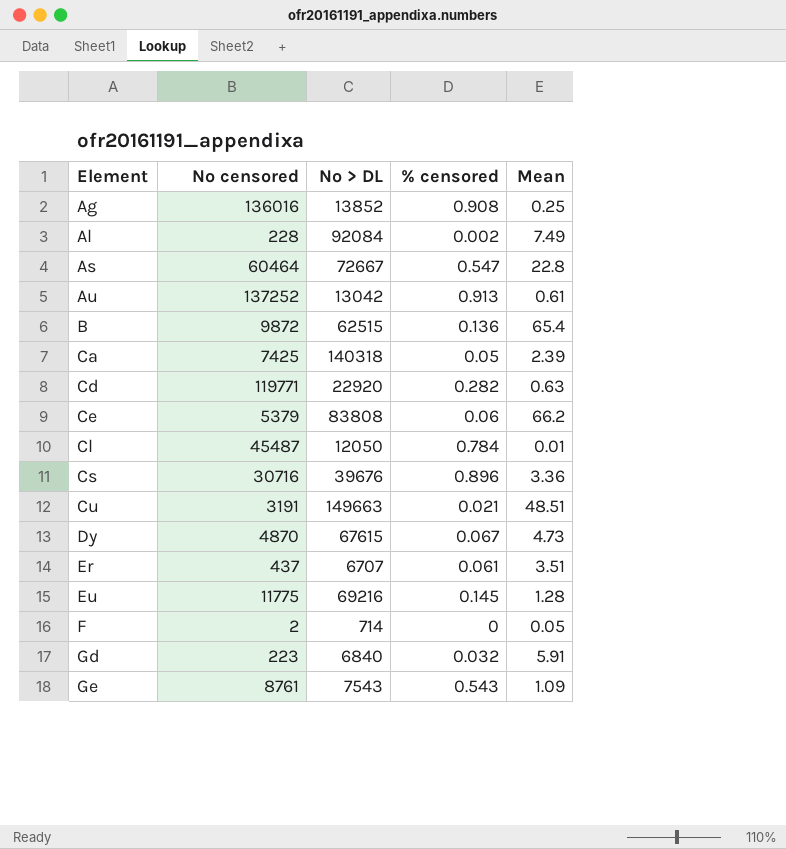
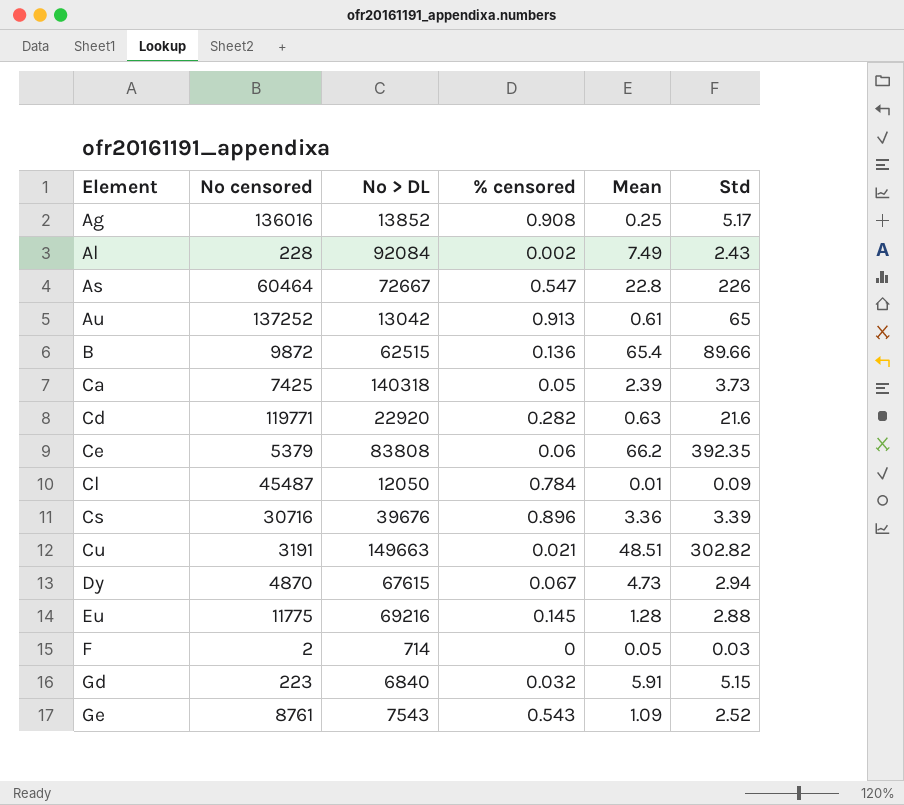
column Std | position: none -> 6
row Er: 437 | 6707 | 0.061 | 3.51 -> none

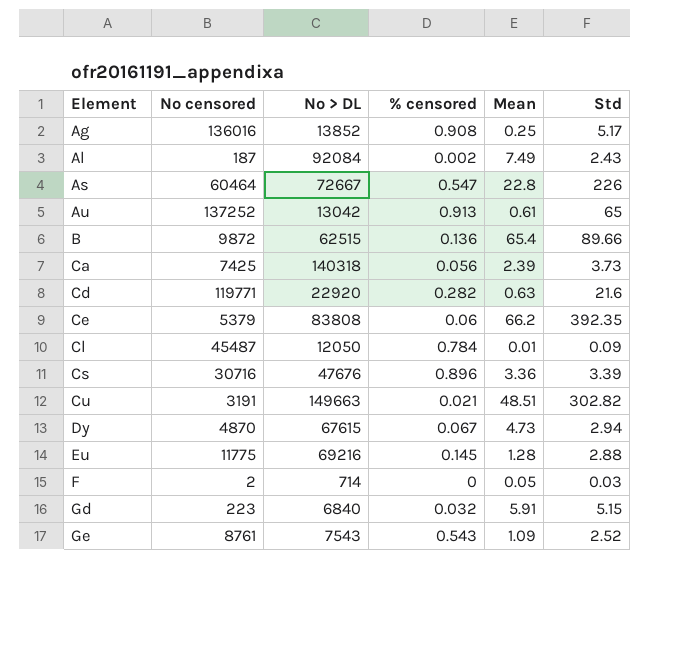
Al | No censored: 228 -> 187
Ca | % censored: 0.05 -> 0.056
Cs | No > DL: 39676 -> 47676

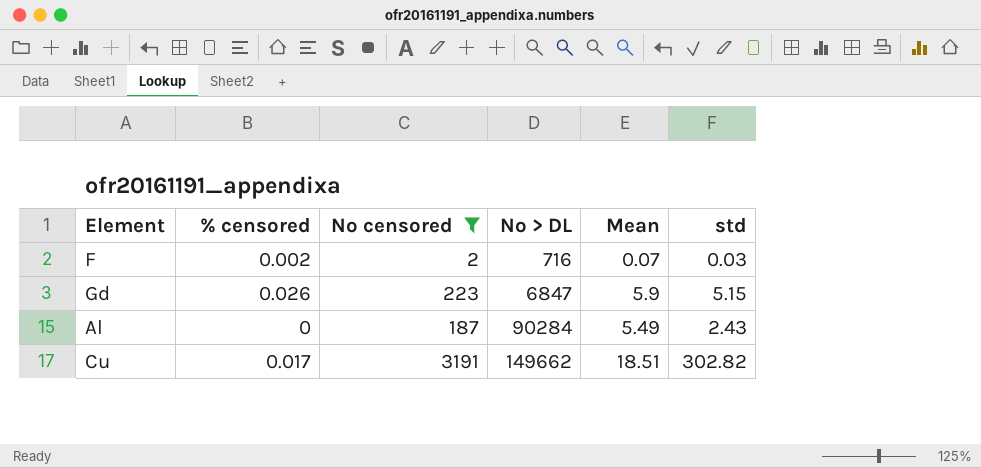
filter: none -> No censored <= 3191
row order: Element ascending -> No > DL ascending
column % censored | position: 4 -> 2
column name: Std -> std
F | % censored: 0 -> 0.002
F | No > DL: 714 -> 716
F | Mean: 0.05 -> 0.07
Gd | % censored: 0.032 -> 0.026
Gd | No > DL: 6840 -> 6847
Gd | Mean: 5.91 -> 5.9
Al | % censored: 0.002 -> 0
Al | No > DL: 92084 -> 90284
Al | Mean: 7.49 -> 5.49
Cu | % censored: 0.021 -> 0.017
Cu | No > DL: 149663 -> 149662
Cu | Mean: 48.51 -> 18.51

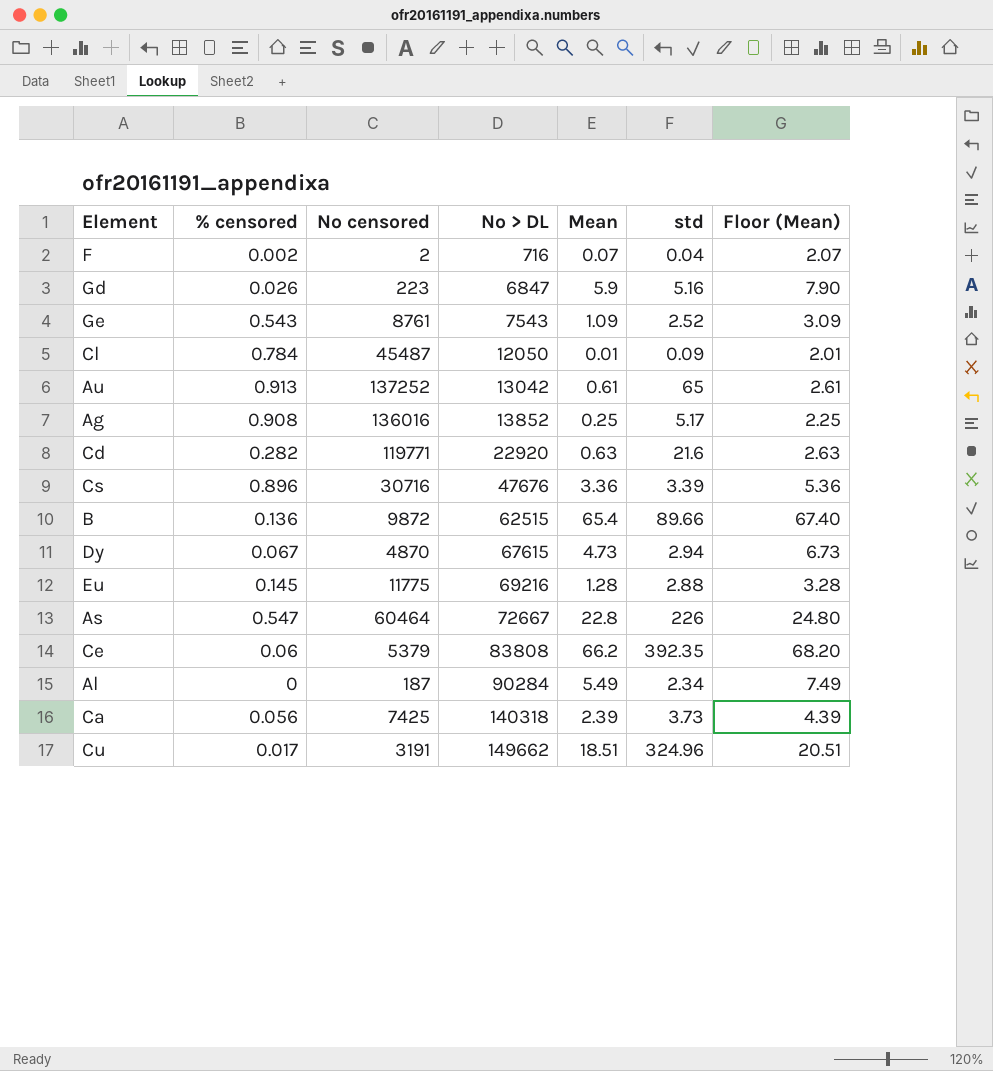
filter: No censored <= 3191 -> none
column Floor (Mean) | formula: none -> [Mean] + 2
F | std: 0.03 -> 0.04
Gd | std: 5.15 -> 5.16
Al | std: 2.43 -> 2.34
Cu | std: 302.82 -> 324.96

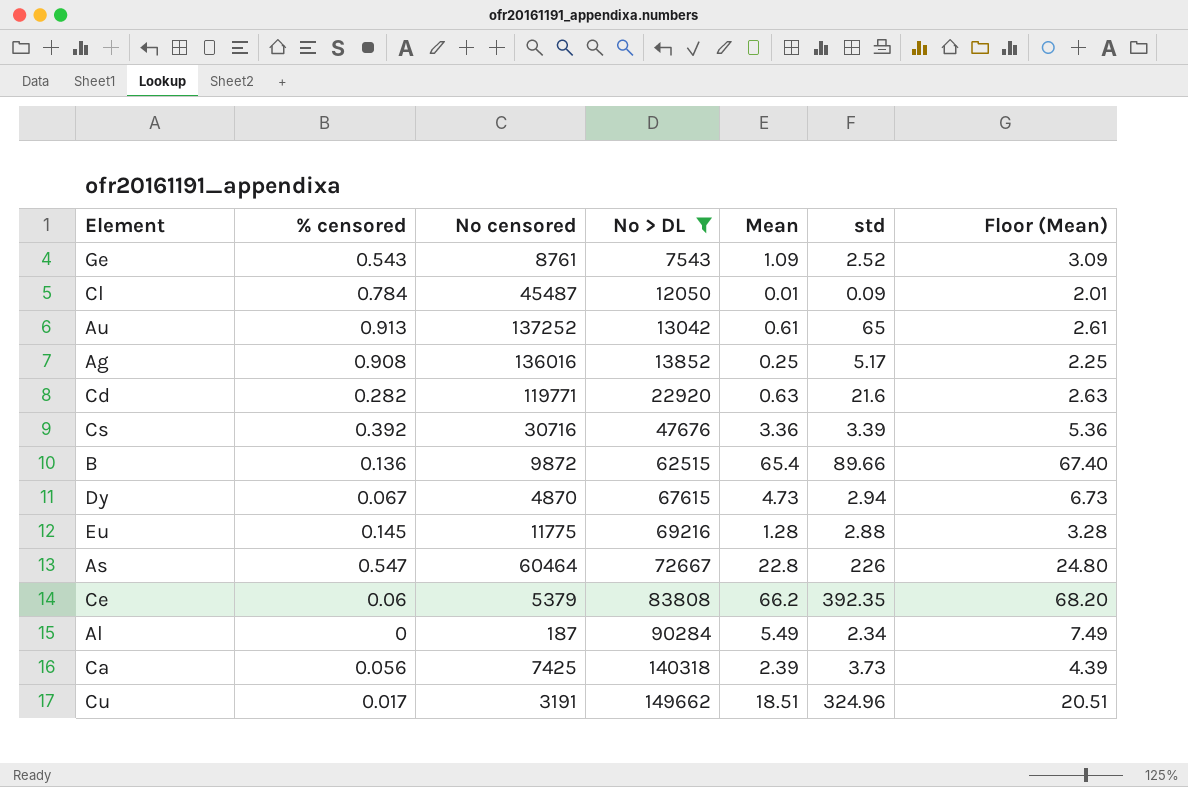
filter: none -> No > DL >= 7543
Cs | % censored: 0.896 -> 0.392

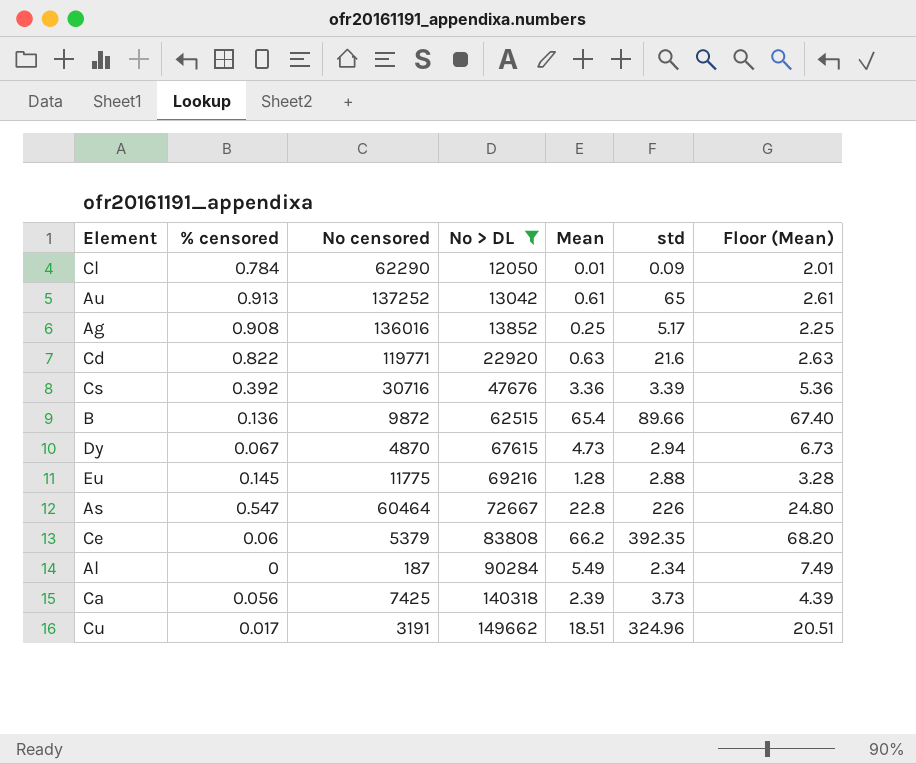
row Ge: 0.543 | 8761 | 7543 | 1.09 | 2.52 | 3.09 -> none
Cl | No censored: 45487 -> 62290
Cd | % censored: 0.282 -> 0.822

